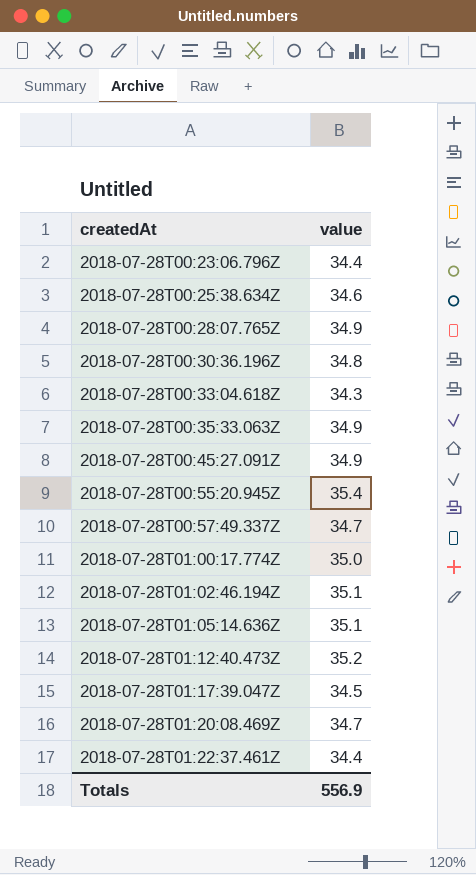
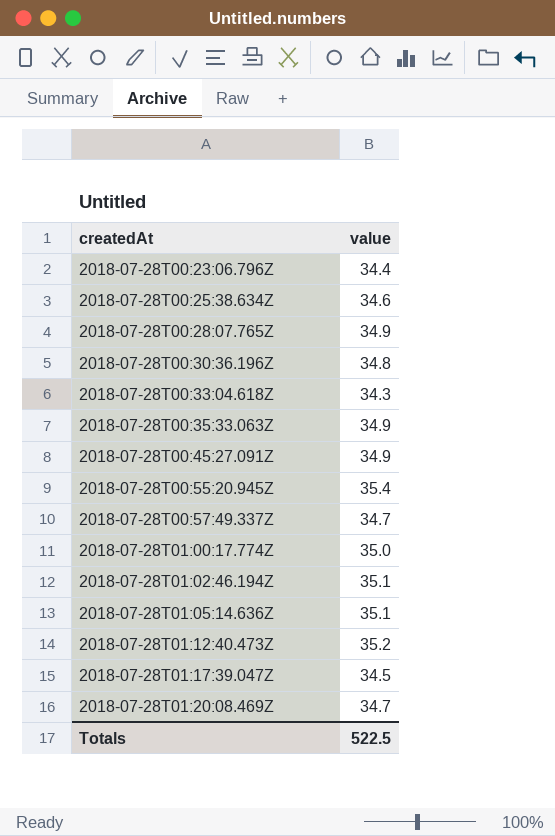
row 2018-07-28T01:22:37.461Z: 34.4 -> none
Totals | value: 556.9 -> 522.5

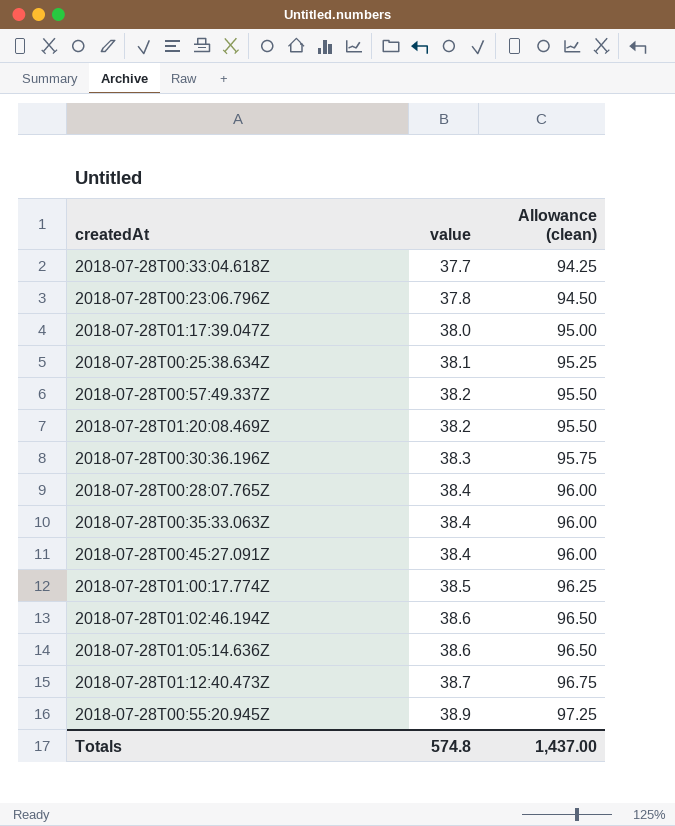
row order: createdAt ascending -> value ascending
column Allowance (clean) | formula: none -> [value] * 2.5
2018-07-28T00:33:04.618Z | value: 34.3 -> 37.7
2018-07-28T00:23:06.796Z | value: 34.4 -> 37.8
2018-07-28T01:17:39.047Z | value: 34.5 -> 38.0
2018-07-28T00:25:38.634Z | value: 34.6 -> 38.1
2018-07-28T00:57:49.337Z | value: 34.7 -> 38.2
2018-07-28T01:20:08.469Z | value: 34.7 -> 38.2
2018-07-28T00:30:36.196Z | value: 34.8 -> 38.3
2018-07-28T00:28:07.765Z | value: 34.9 -> 38.4
2018-07-28T00:35:33.063Z | value: 34.9 -> 38.4
2018-07-28T00:45:27.091Z | value: 34.9 -> 38.4
2018-07-28T01:00:17.774Z | value: 35.0 -> 38.5
2018-07-28T01:02:46.194Z | value: 35.1 -> 38.6
2018-07-28T01:05:14.636Z | value: 35.1 -> 38.6
2018-07-28T01:12:40.473Z | value: 35.2 -> 38.7
2018-07-28T00:55:20.945Z | value: 35.4 -> 38.9
Totals | value: 522.5 -> 574.8

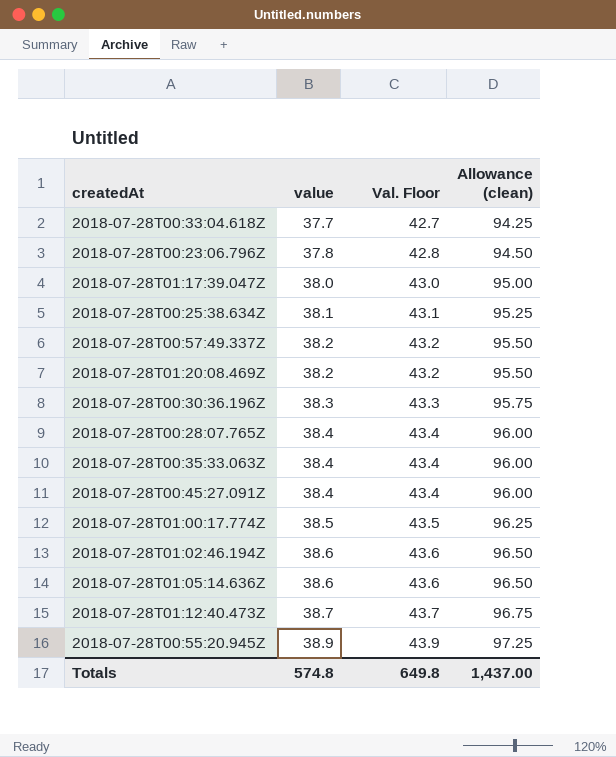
column Val. Floor | formula: none -> [value] + 5

